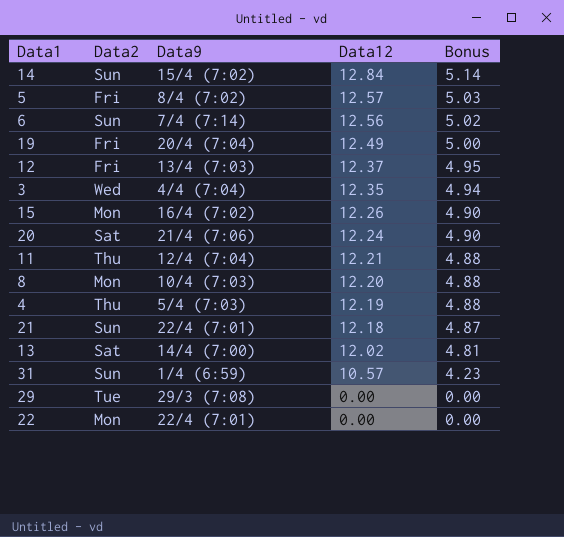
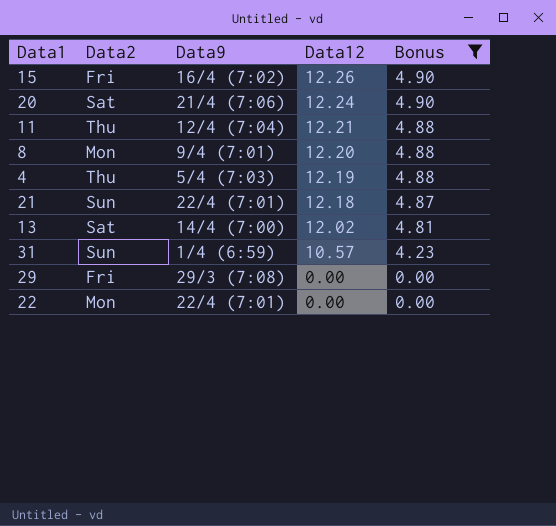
filter: none -> Bonus <= 4.90
15 | Data2: Mon -> Fri
8 | Data9: 10/4 (7:03) -> 9/4 (7:01)
29 | Data2: Tue -> Fri

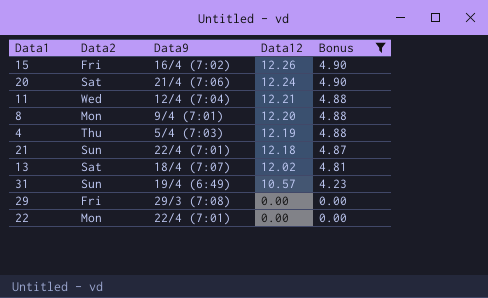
11 | Data2: Thu -> Wed
13 | Data9: 14/4 (7:00) -> 18/4 (7:07)
31 | Data9: 1/4 (6:59) -> 19/4 (6:49)

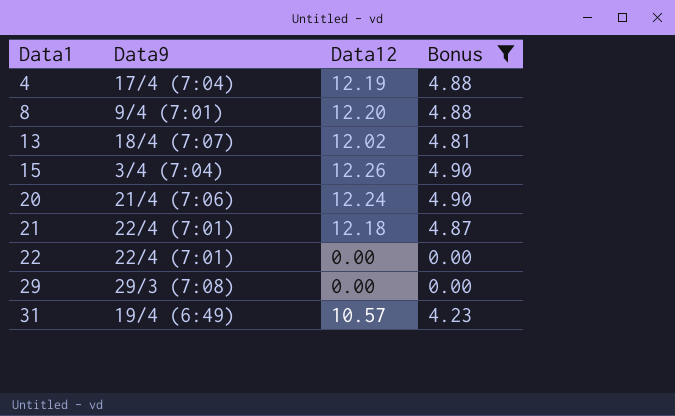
row order: Data12 descending -> Data1 ascending
column Data2 | position: 2 -> none
row 11: Wed | 12/4 (7:04) | 12.21 | 4.88 -> none
4 | Data9: 5/4 (7:03) -> 17/4 (7:04)
15 | Data9: 16/4 (7:02) -> 3/4 (7:04)

